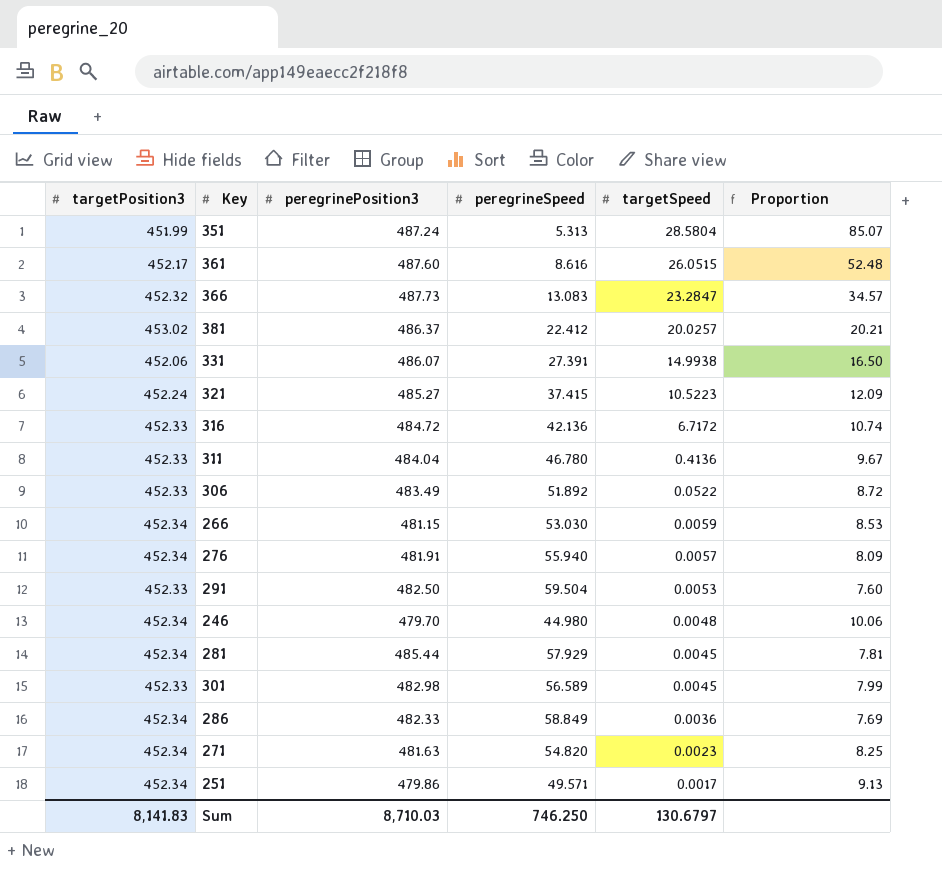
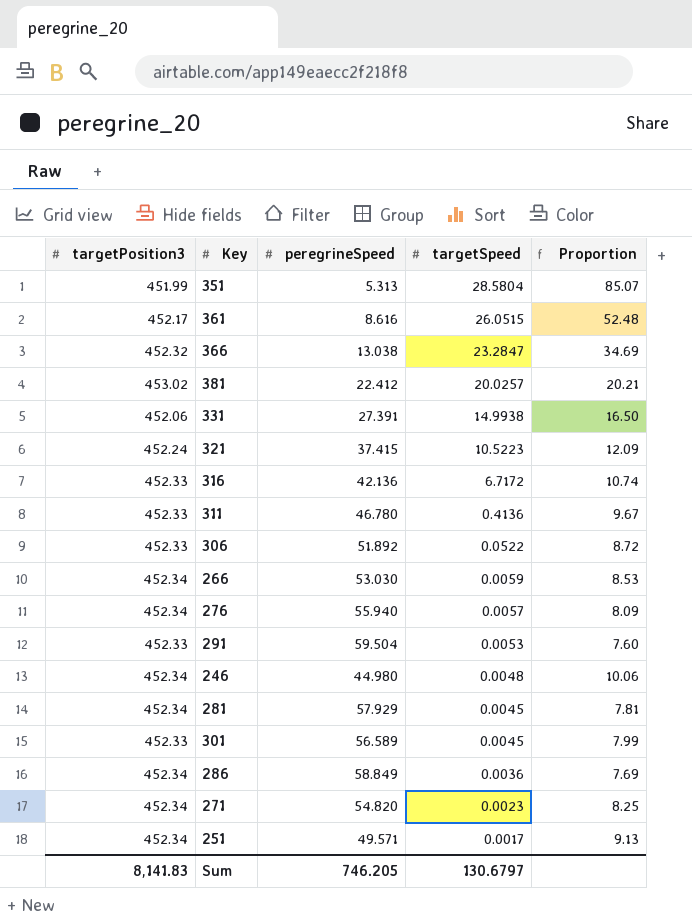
column peregrinePosition3 | position: 3 -> none
366 | peregrineSpeed: 13.083 -> 13.038
366 | Proportion: 34.57 -> 34.69
Sum | peregrineSpeed: 746.250 -> 746.205

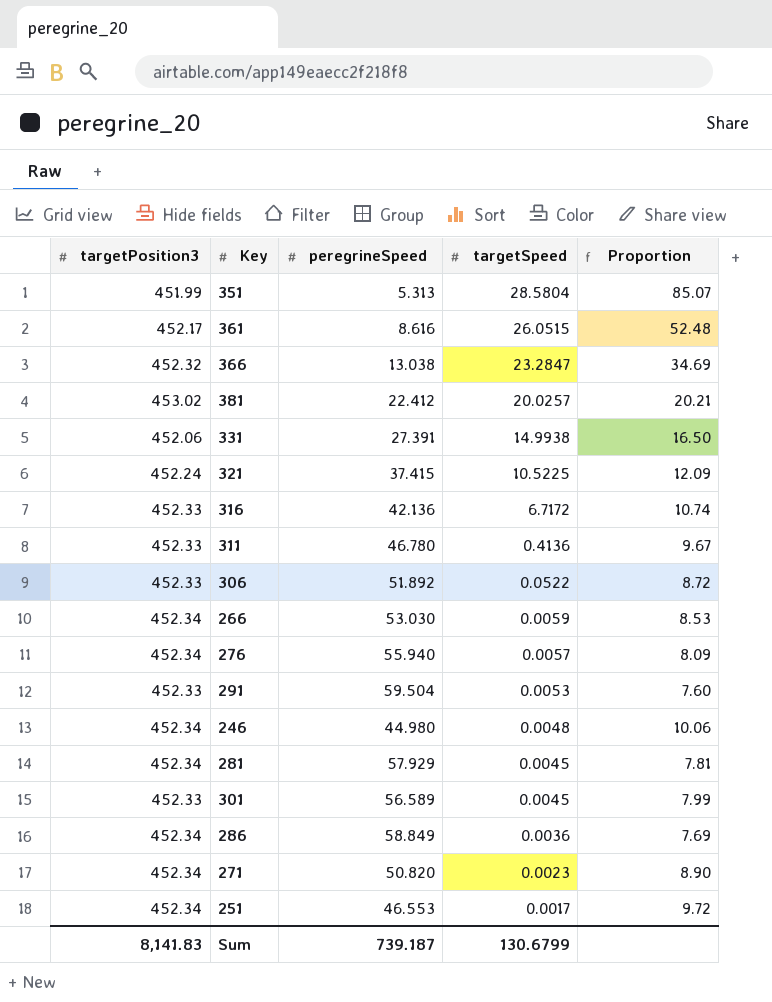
321 | targetSpeed: 10.5223 -> 10.5225
271 | peregrineSpeed: 54.820 -> 50.820
271 | Proportion: 8.25 -> 8.90
251 | peregrineSpeed: 49.571 -> 46.553
251 | Proportion: 9.13 -> 9.72
Sum | peregrineSpeed: 746.205 -> 739.187
Sum | targetSpeed: 130.6797 -> 130.6799

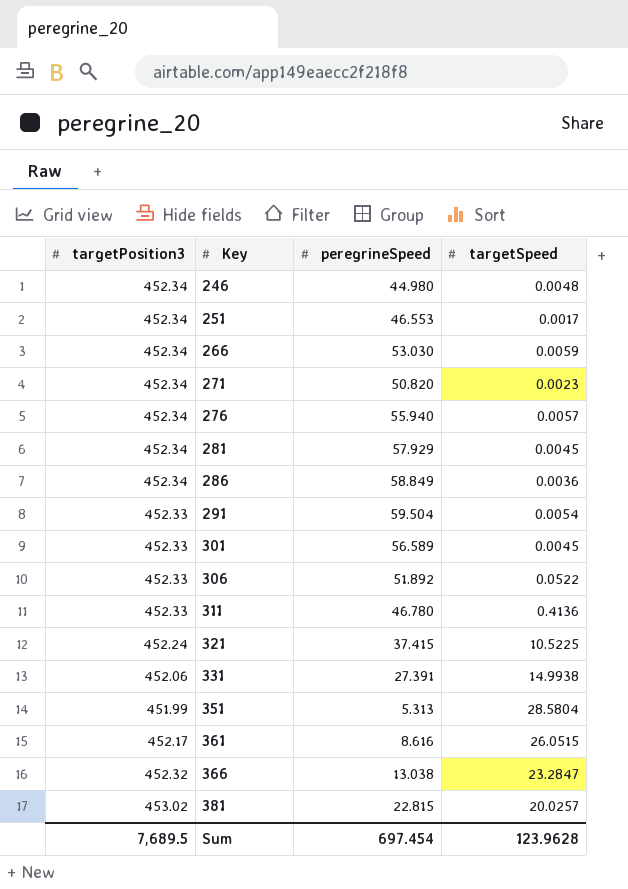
row order: targetSpeed descending -> Key ascending
column Proportion | formula: [targetPosition3] / [peregrineSpeed] -> none
row 316: 452.33 | 42.136 | 6.7172 | 10.74 -> none
291 | targetSpeed: 0.0053 -> 0.0054
381 | peregrineSpeed: 22.412 -> 22.815
Sum | targetPosition3: 8,141.83 -> 7,689.5
Sum | peregrineSpeed: 739.187 -> 697.454
Sum | targetSpeed: 130.6799 -> 123.9628

